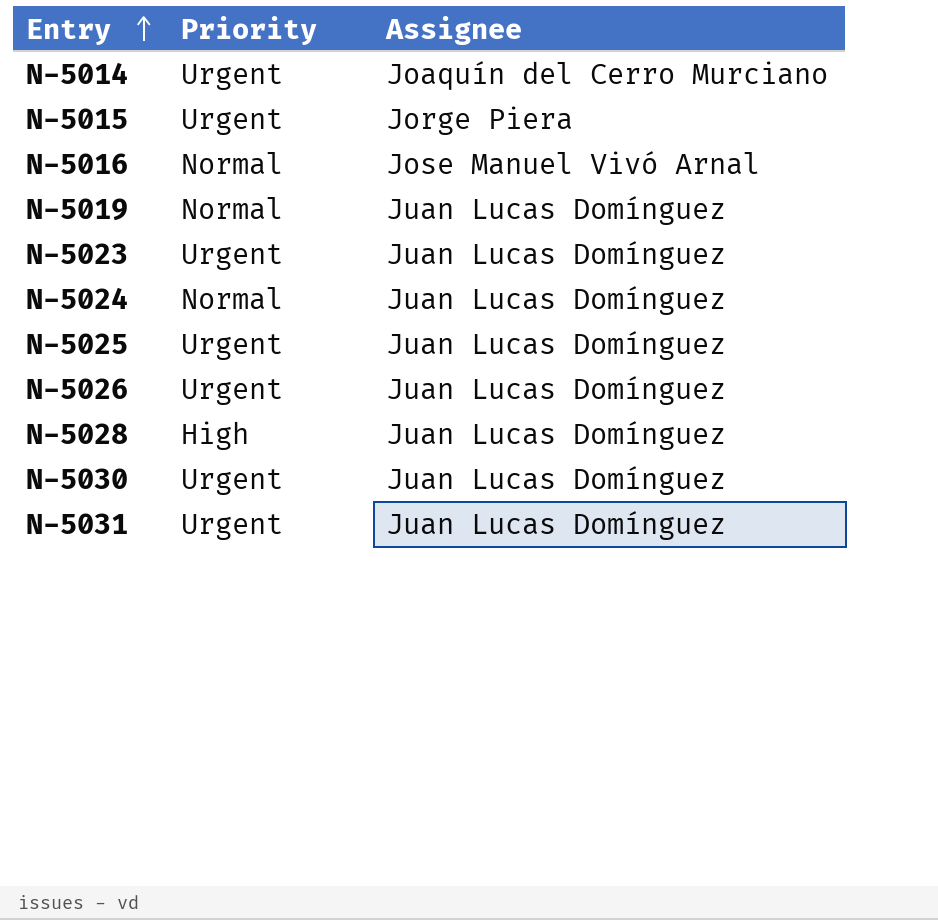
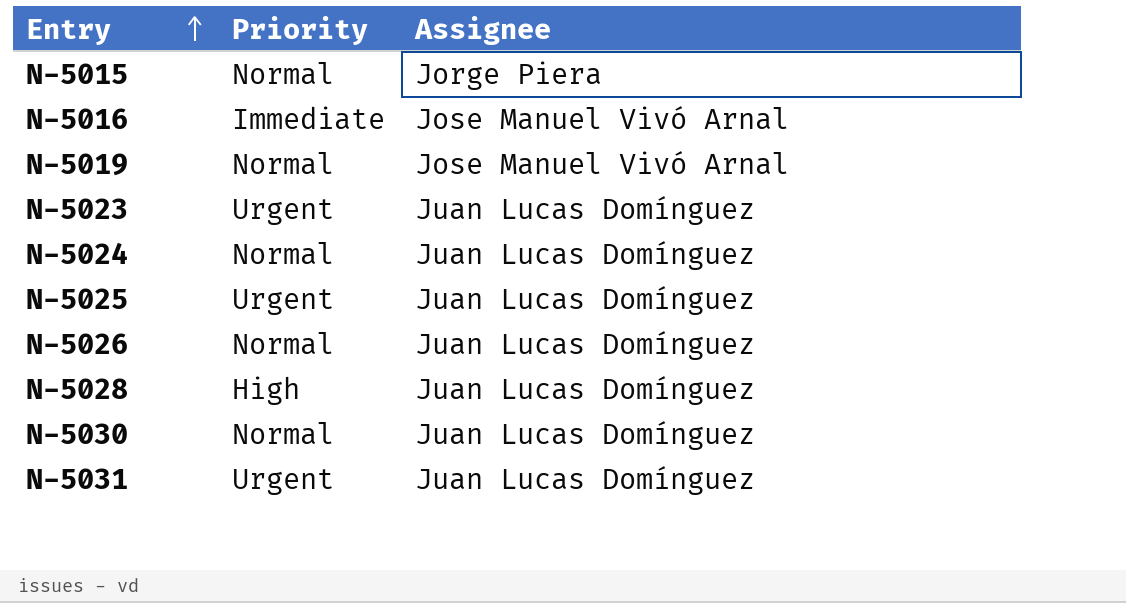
row N-5014: Urgent | Joaquín del Cerro Murciano -> none
N-5015 | Priority: Urgent -> Normal
N-5016 | Priority: Normal -> Immediate
N-5019 | Assignee: Juan Lucas Domínguez -> Jose Manuel Vivó Arnal
N-5026 | Priority: Urgent -> Normal
N-5030 | Priority: Urgent -> Normal

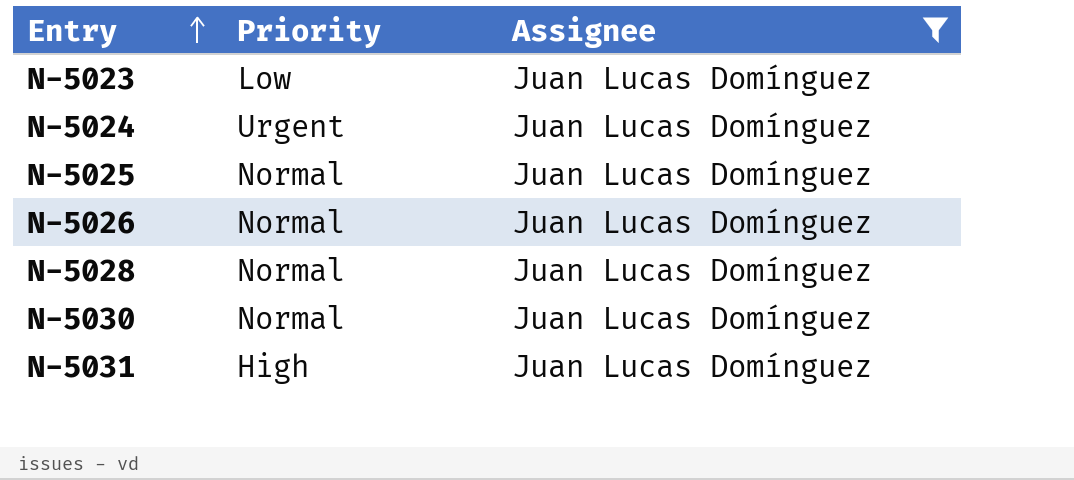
filter: none -> Assignee = Juan Lucas Domínguez
N-5023 | Priority: Urgent -> Low
N-5024 | Priority: Normal -> Urgent
N-5025 | Priority: Urgent -> Normal
N-5028 | Priority: High -> Normal
N-5031 | Priority: Urgent -> High

